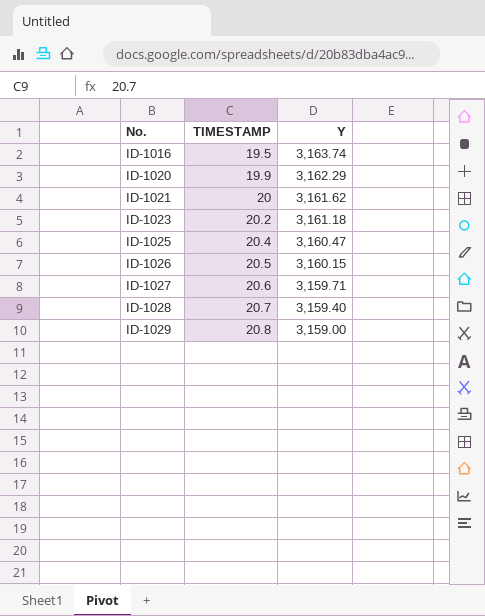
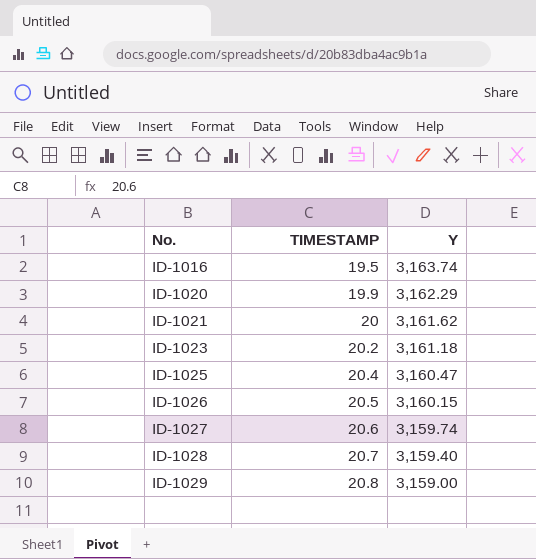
ID-1027 | Y: 3,159.71 -> 3,159.74

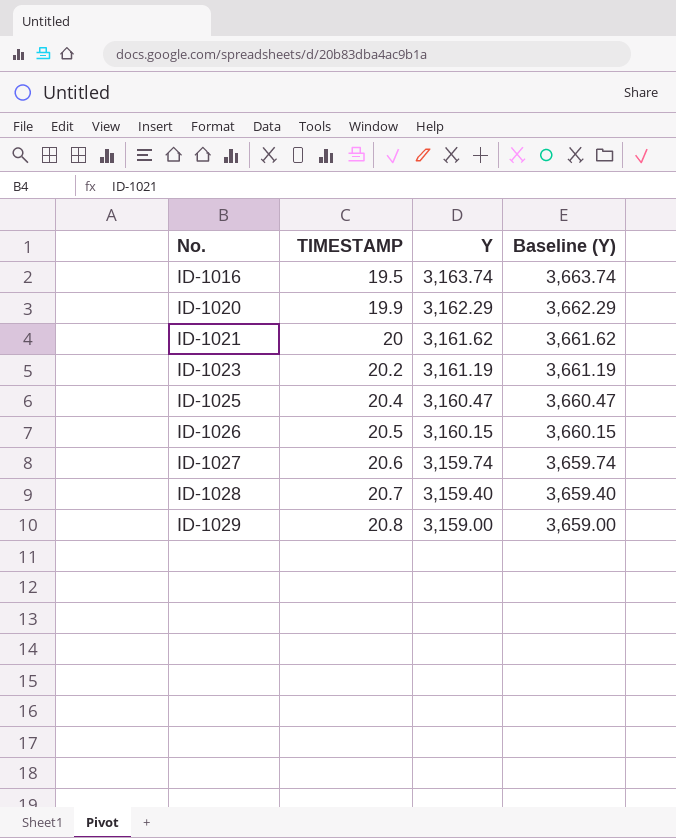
column Baseline (Y) | formula: none -> [Y] + 500
ID-1023 | Y: 3,161.18 -> 3,161.19

